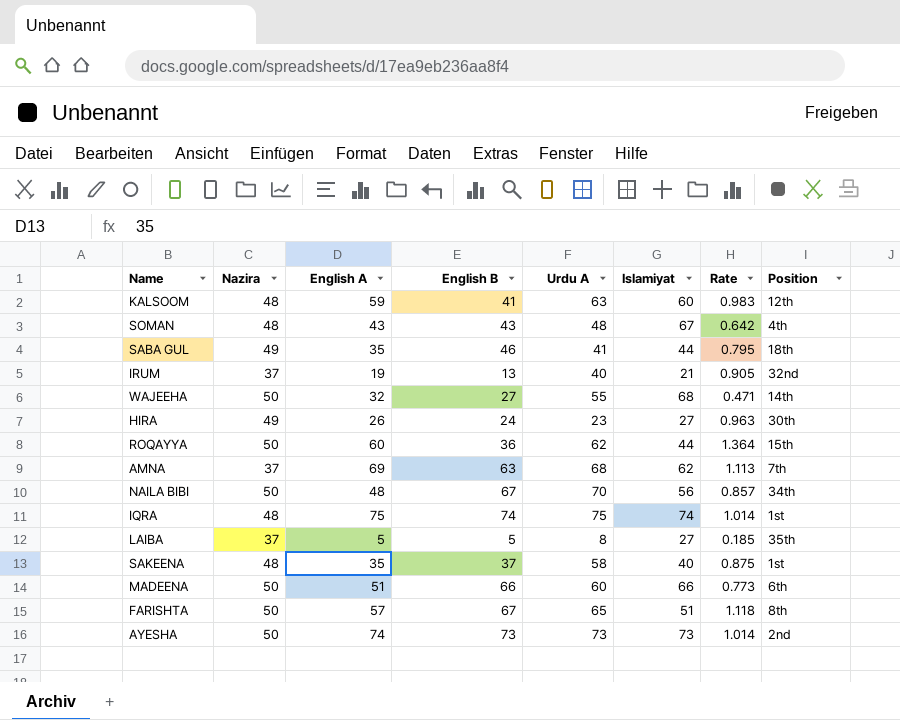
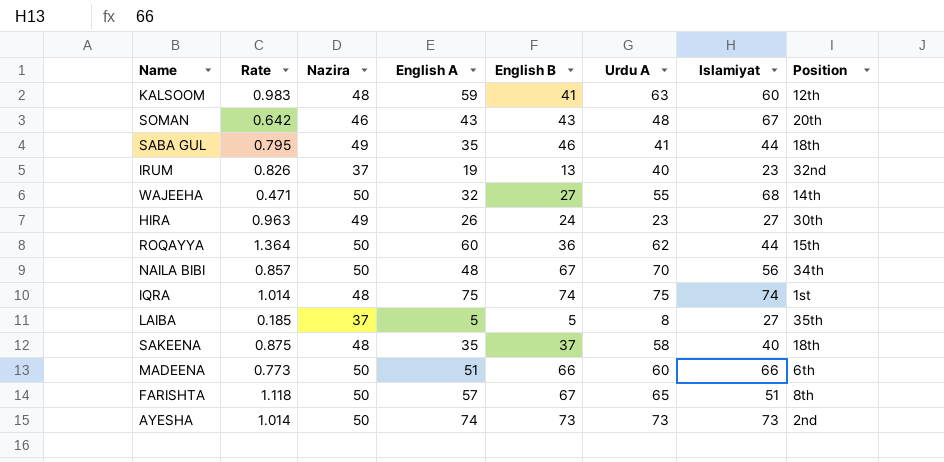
column Rate | position: 7 -> 2
row AMNA: 37 | 69 | 63 | 68 | 62 | 1.113 | 7th -> none
SOMAN | Nazira: 48 -> 46
SOMAN | Position: 4th -> 20th
IRUM | Rate: 0.905 -> 0.826
IRUM | Islamiyat: 21 -> 23
SAKEENA | Position: 1st -> 18th

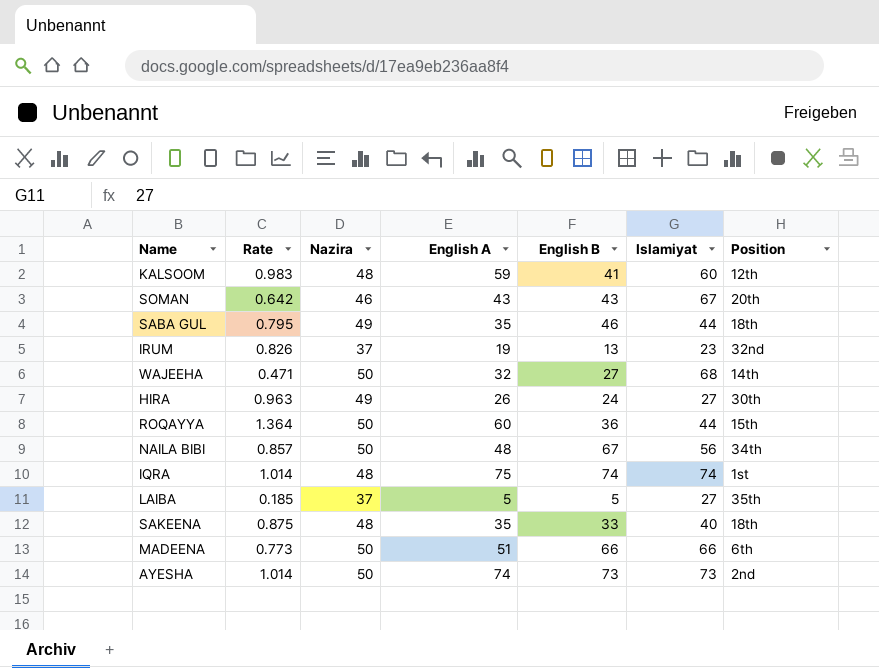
column Urdu A | position: 6 -> none
row FARISHTA: 1.118 | 50 | 57 | 67 | 65 | 51 | 8th -> none
SAKEENA | English B: 37 -> 33

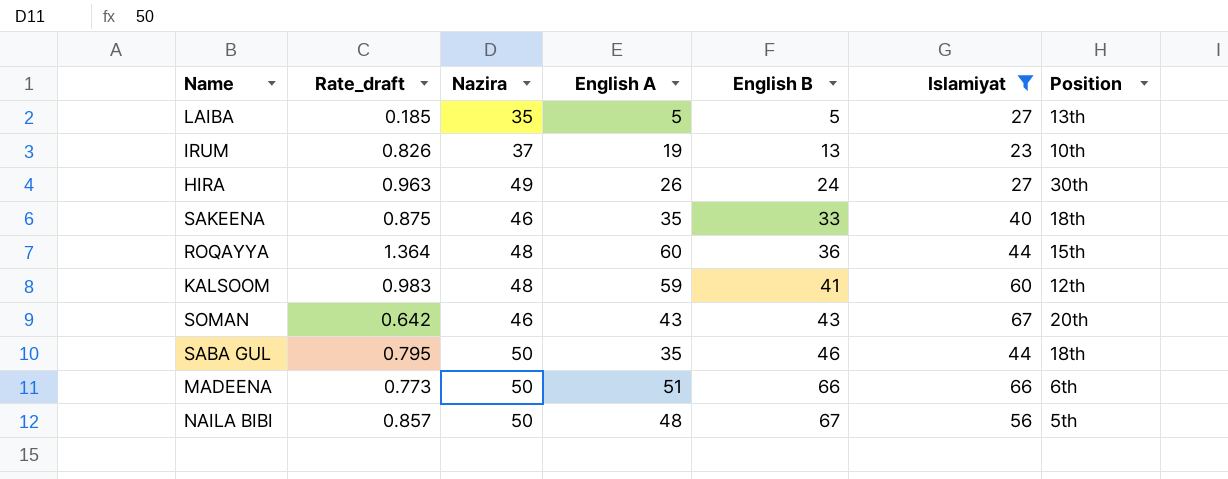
filter: none -> Islamiyat <= 67
row order: none -> English B ascending
column name: Rate -> Rate_draft
LAIBA | Nazira: 37 -> 35
LAIBA | Position: 35th -> 13th
IRUM | Position: 32nd -> 10th
SAKEENA | Nazira: 48 -> 46
ROQAYYA | Nazira: 50 -> 48
SABA GUL | Nazira: 49 -> 50
NAILA BIBI | Position: 34th -> 5th

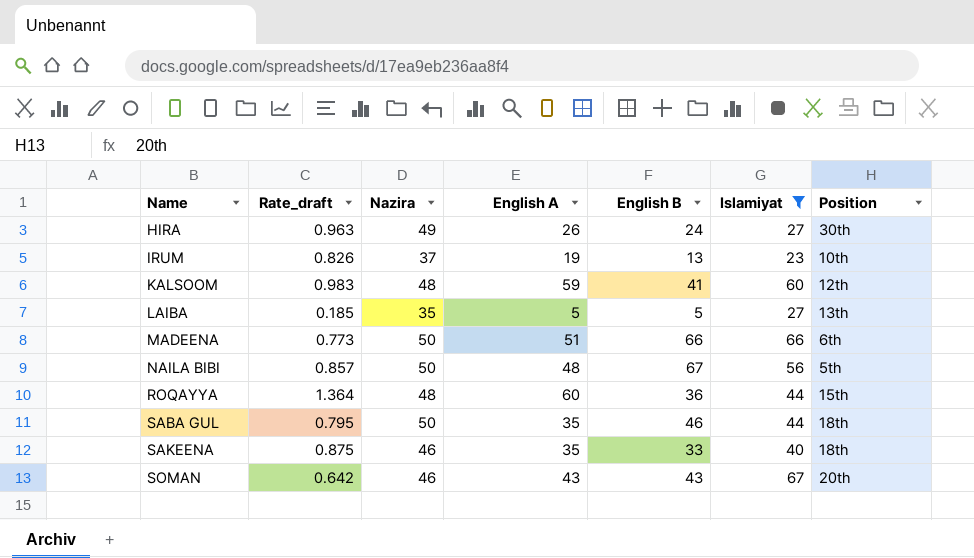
row order: English B ascending -> Name ascending

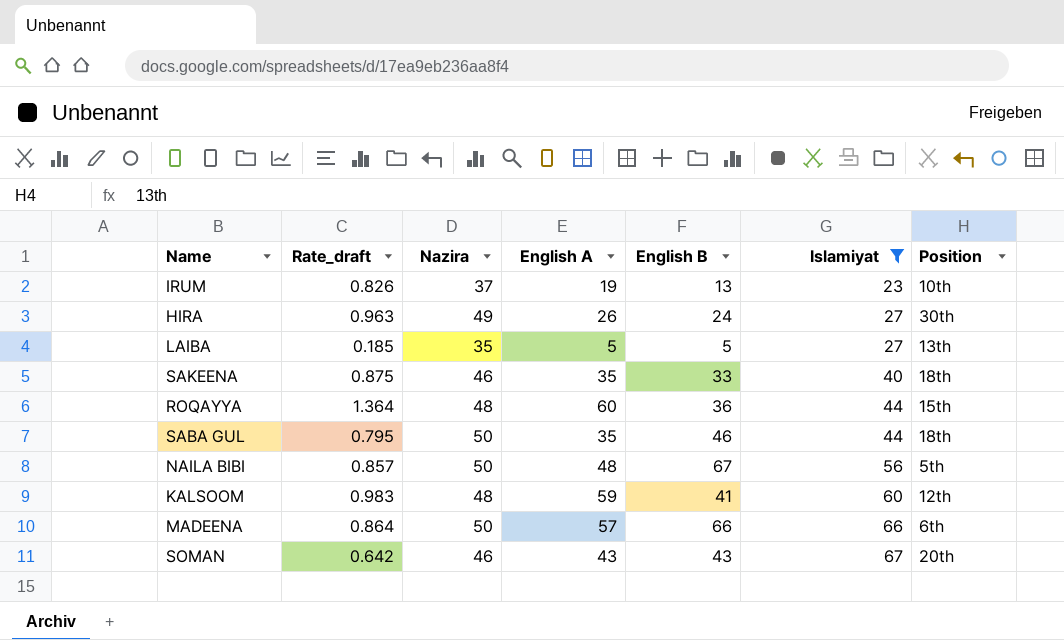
row order: Name ascending -> Islamiyat ascending
MADEENA | Rate_draft: 0.773 -> 0.864
MADEENA | English A: 51 -> 57

